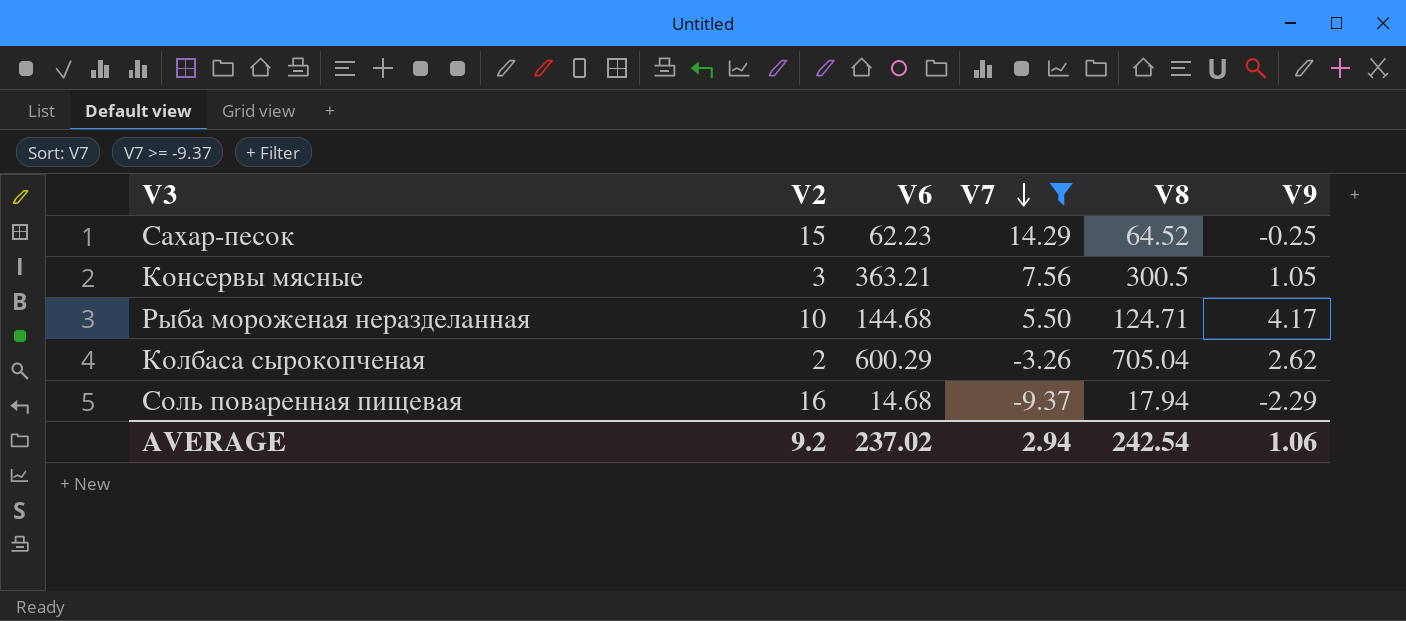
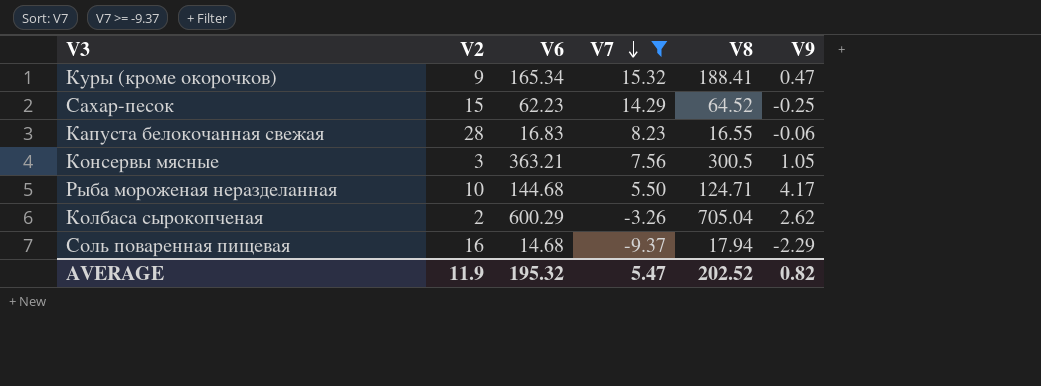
row Куры (кроме окорочков): none -> 9 | 165.34 | 15.32 | 188.41 | 0.47
row Капуста белокочанная свежая: none -> 28 | 16.83 | 8.23 | 16.55 | -0.06
AVERAGE | V2: 9.2 -> 11.9
AVERAGE | V6: 237.02 -> 195.32
AVERAGE | V7: 2.94 -> 5.47
AVERAGE | V8: 242.54 -> 202.52
AVERAGE | V9: 1.06 -> 0.82

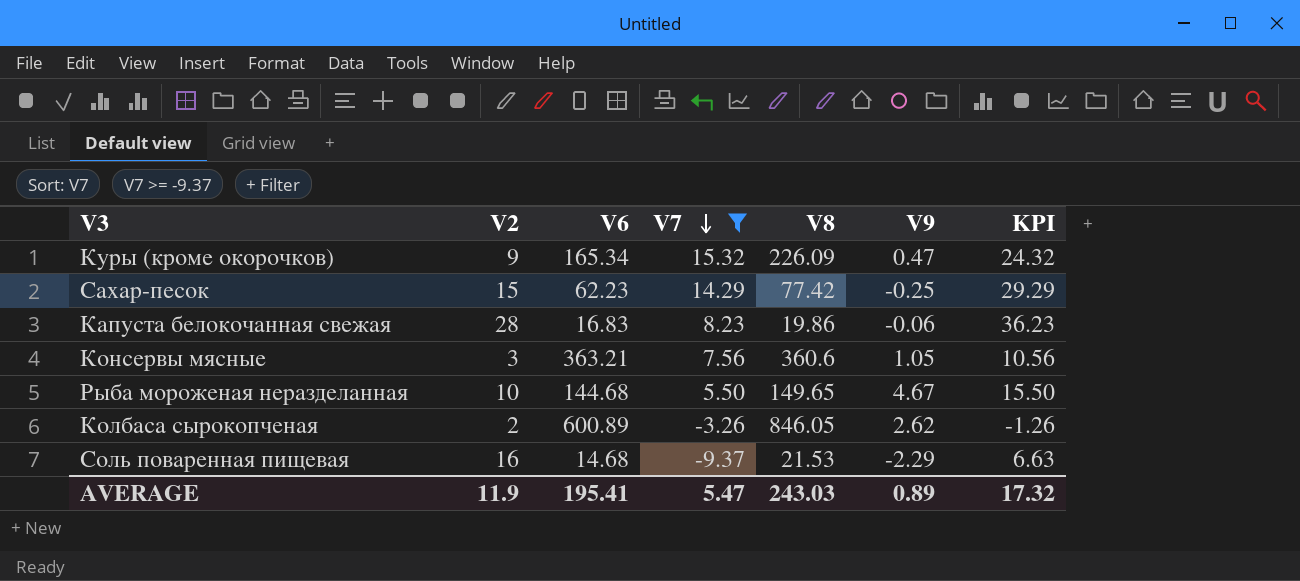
column KPI | formula: none -> [V2] + [V7]
Куры (кроме окорочков) | V8: 188.41 -> 226.09
Сахар-песок | V8: 64.52 -> 77.42
Капуста белокочанная свежая | V8: 16.55 -> 19.86
Консервы мясные | V8: 300.5 -> 360.6
Рыба мороженая неразделанная | V8: 124.71 -> 149.65
Рыба мороженая неразделанная | V9: 4.17 -> 4.67
Колбаса сырокопченая | V6: 600.29 -> 600.89
Колбаса сырокопченая | V8: 705.04 -> 846.05
Соль поваренная пищевая | V8: 17.94 -> 21.53
AVERAGE | V6: 195.32 -> 195.41
AVERAGE | V8: 202.52 -> 243.03
AVERAGE | V9: 0.82 -> 0.89

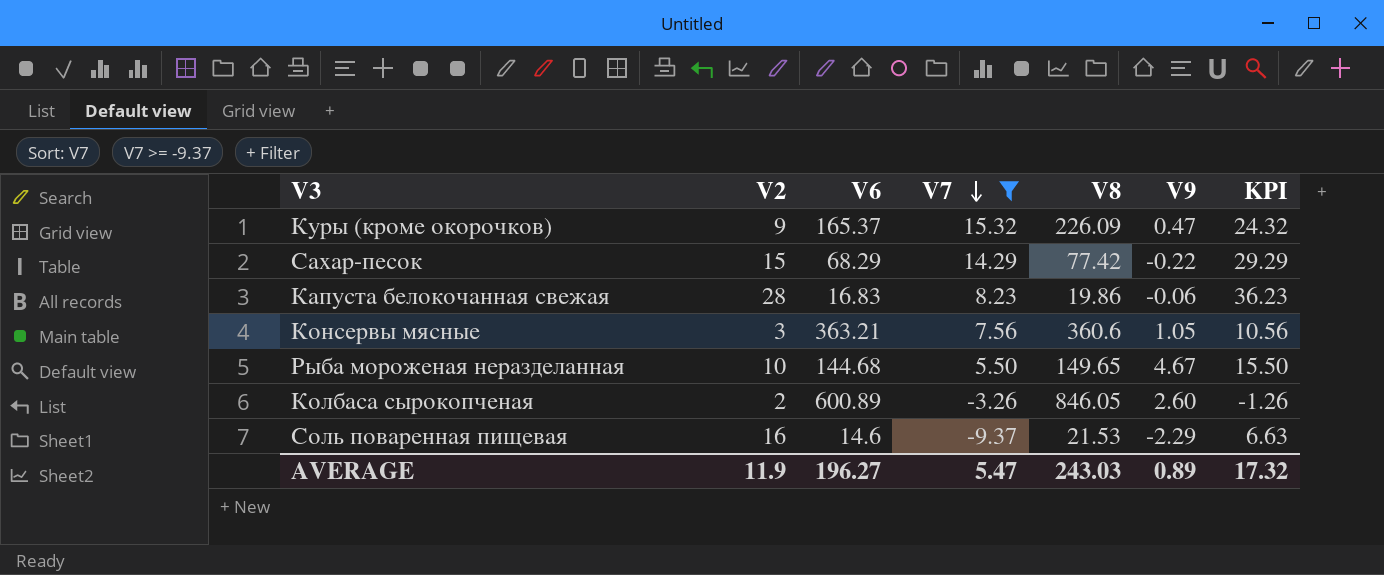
Куры (кроме окорочков) | V6: 165.34 -> 165.37
Сахар-песок | V6: 62.23 -> 68.29
Сахар-песок | V9: -0.25 -> -0.22
Колбаса сырокопченая | V9: 2.62 -> 2.60
Соль поваренная пищевая | V6: 14.68 -> 14.6
AVERAGE | V6: 195.41 -> 196.27

